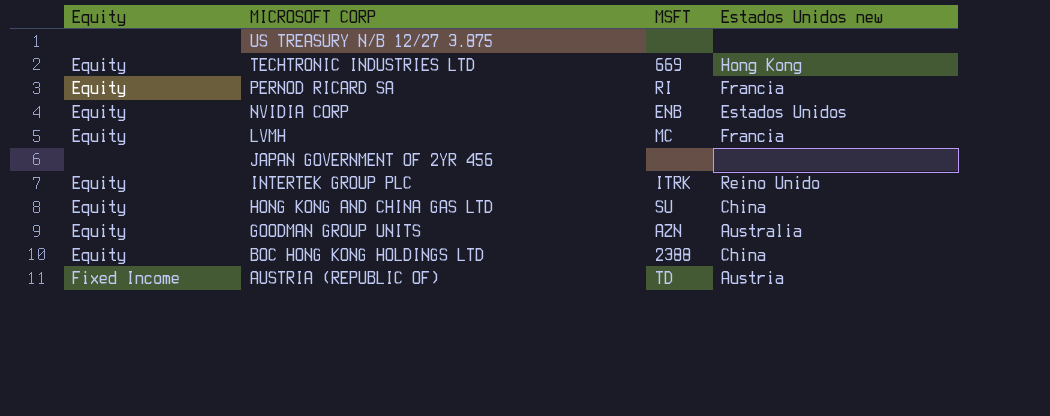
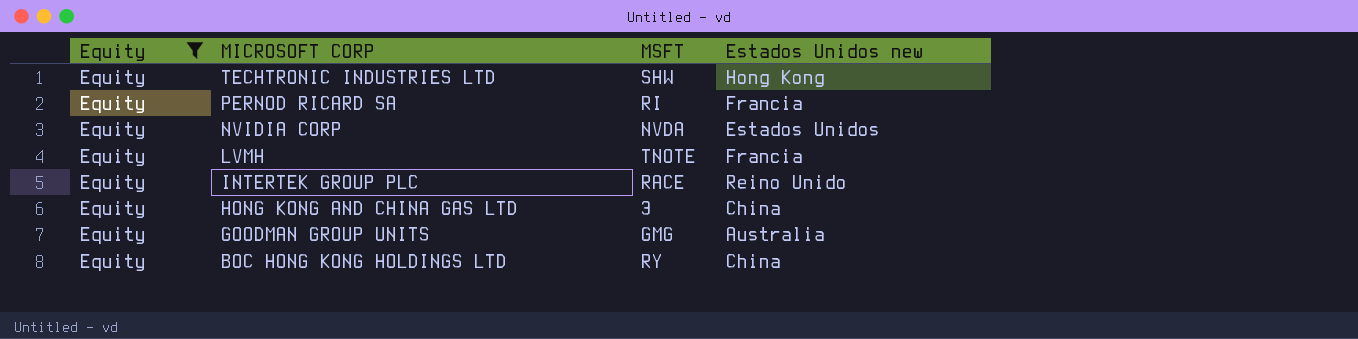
filter: none -> Equity = Equity
TECHTRONIC INDUSTRIES LTD | MSFT: 669 -> SHW
NVIDIA CORP | MSFT: ENB -> NVDA
LVMH | MSFT: MC -> TNOTE
INTERTEK GROUP PLC | MSFT: ITRK -> RACE
HONG KONG AND CHINA GAS LTD | MSFT: SU -> 3
GOODMAN GROUP UNITS | MSFT: AZN -> GMG
BOC HONG KONG HOLDINGS LTD | MSFT: 2388 -> RY

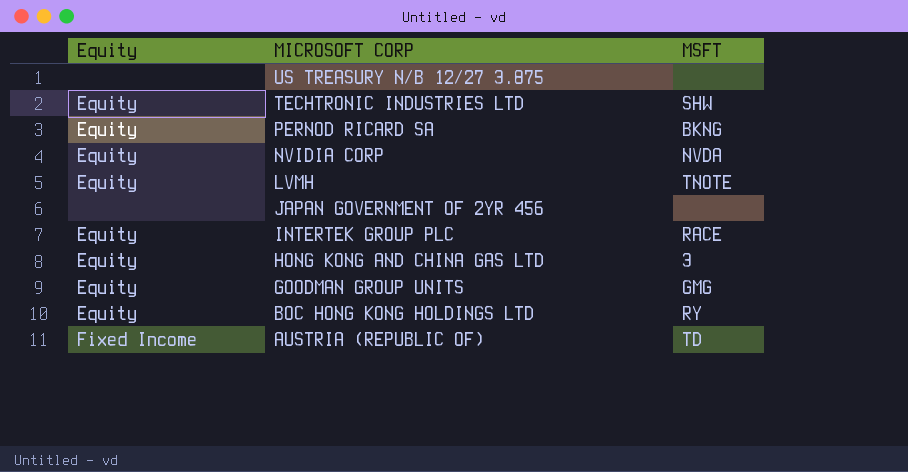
filter: Equity = Equity -> none
column Estados Unidos new | position: 4 -> none
PERNOD RICARD SA | MSFT: RI -> BKNG

